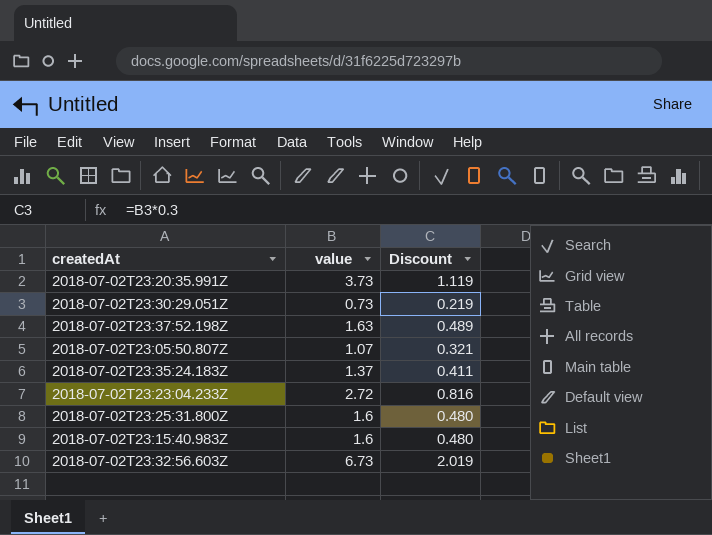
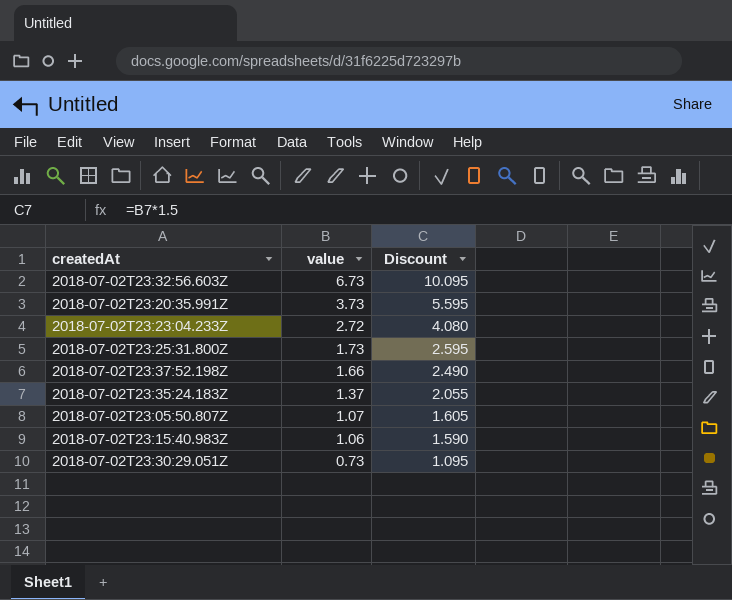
row order: none -> value descending
column Discount | formula: [value] * 0.3 -> [value] * 1.5
2018-07-02T23:25:31.800Z | value: 1.6 -> 1.73
2018-07-02T23:37:52.198Z | value: 1.63 -> 1.66
2018-07-02T23:15:40.983Z | value: 1.6 -> 1.06

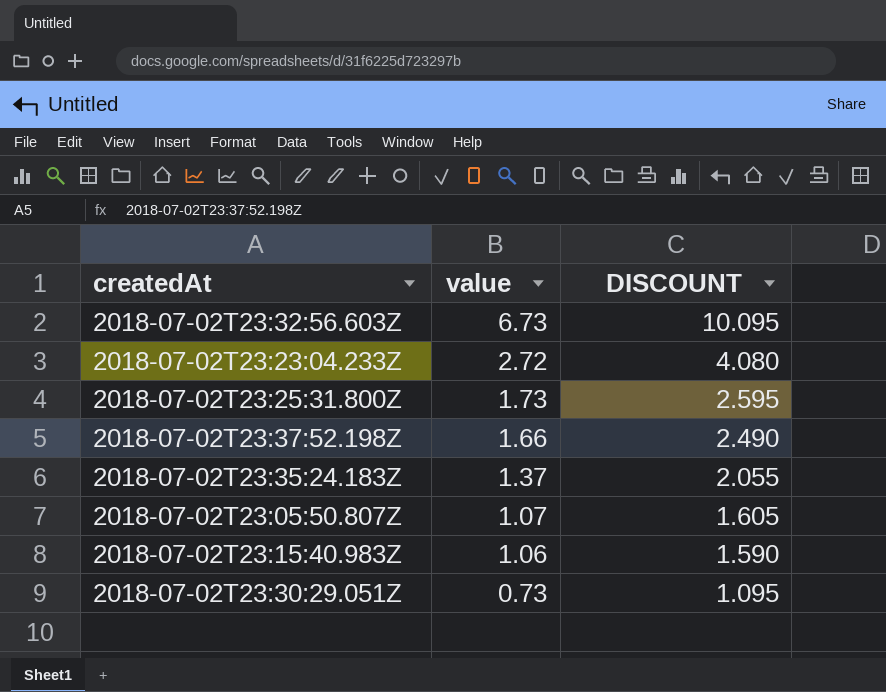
column name: Discount -> DISCOUNT
row 2018-07-02T23:20:35.991Z: 3.73 | 5.595 -> none

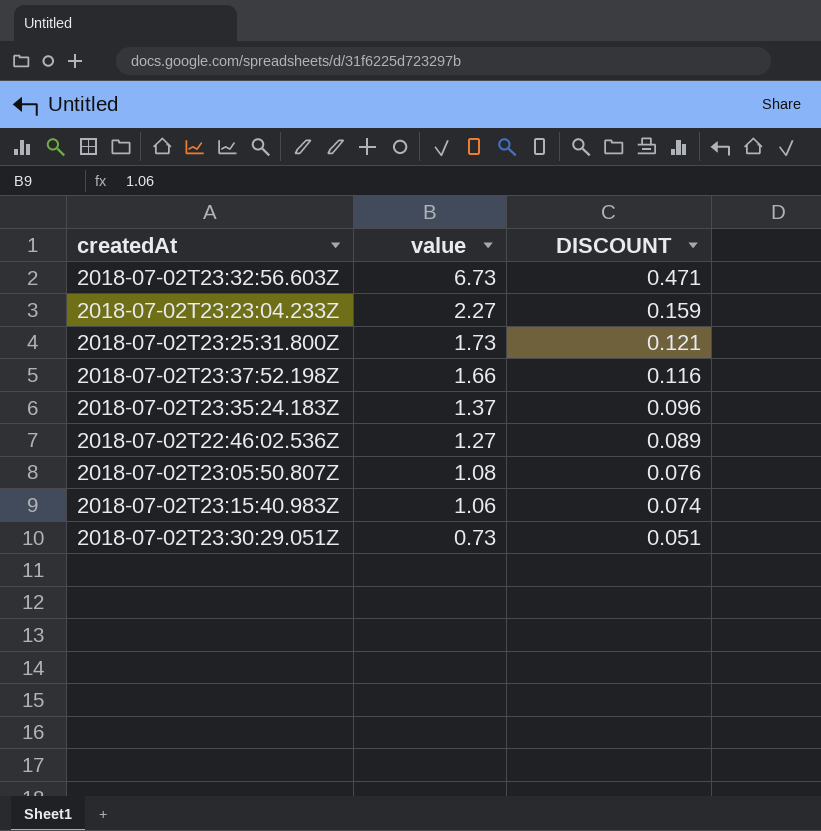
column DISCOUNT | formula: [value] * 1.5 -> [value] * 0.07
2018-07-02T23:23:04.233Z | value: 2.72 -> 2.27
row 2018-07-02T22:46:02.536Z: none -> 1.27 | 0.089
2018-07-02T23:05:50.807Z | value: 1.07 -> 1.08

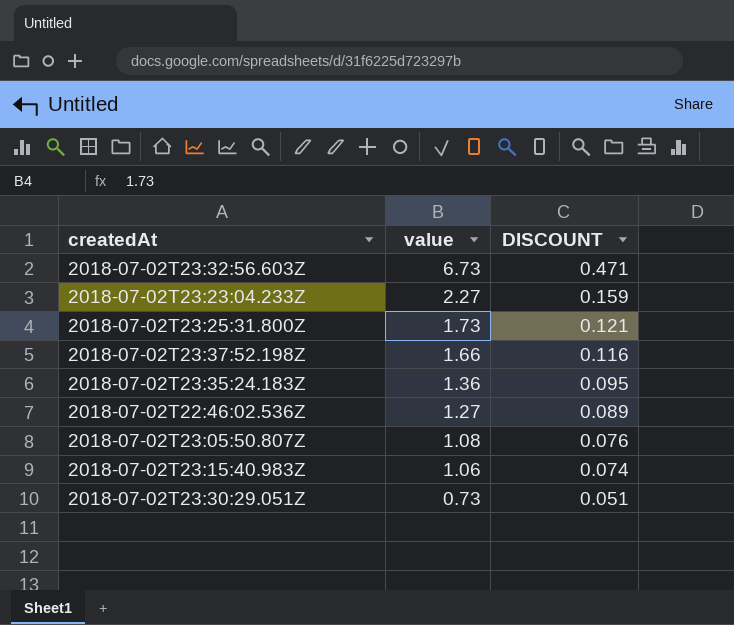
2018-07-02T23:35:24.183Z | value: 1.37 -> 1.36
2018-07-02T23:35:24.183Z | DISCOUNT: 0.096 -> 0.095

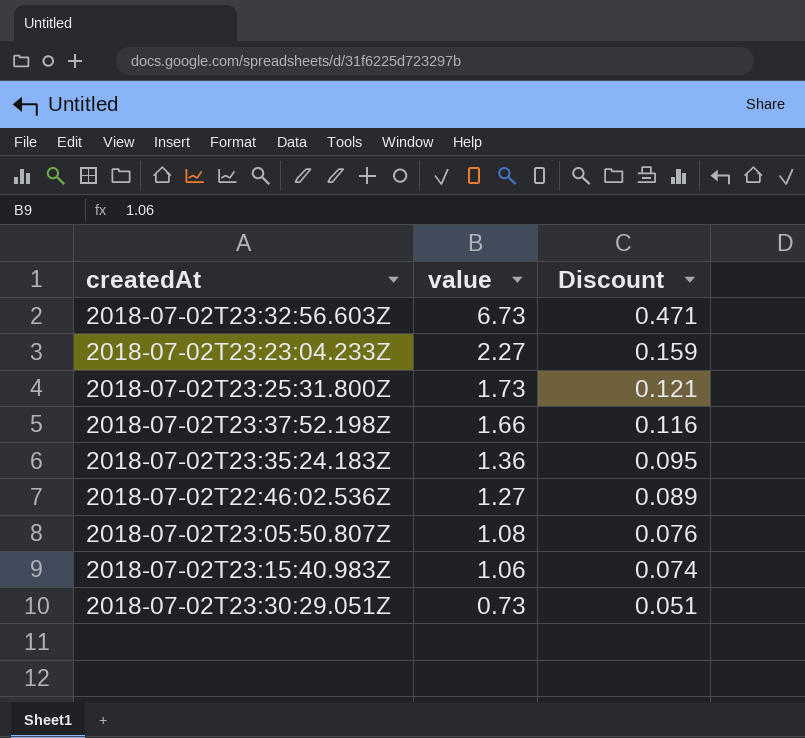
column name: DISCOUNT -> Discount

